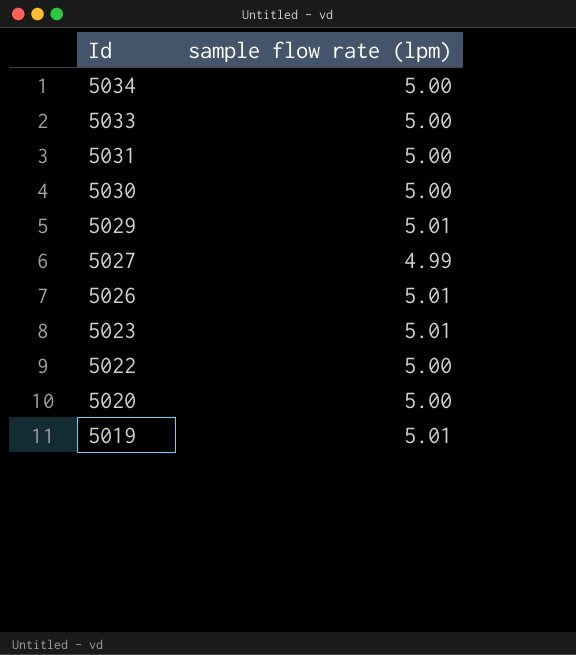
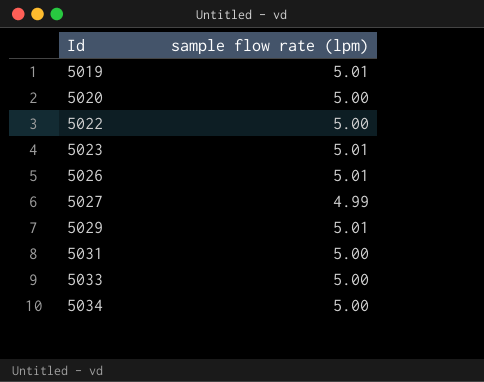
row order: Id descending -> Id ascending
row 5030: 5.00 -> none

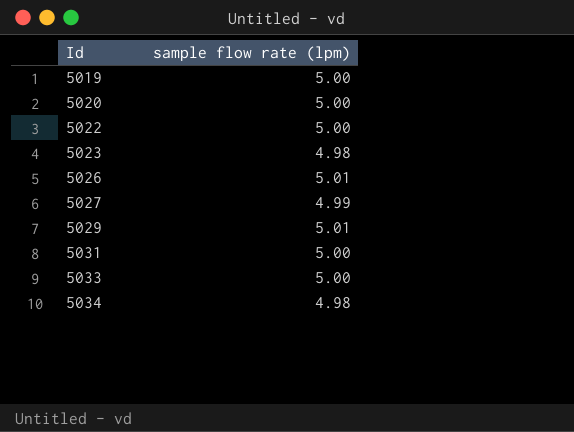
5019 | sample flow rate (lpm): 5.01 -> 5.00
5023 | sample flow rate (lpm): 5.01 -> 4.98
5034 | sample flow rate (lpm): 5.00 -> 4.98

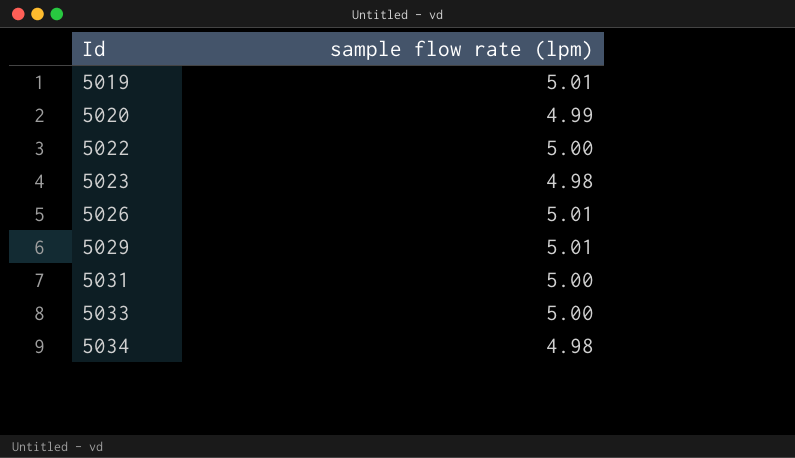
row 5027: 4.99 -> none
5019 | sample flow rate (lpm): 5.00 -> 5.01
5020 | sample flow rate (lpm): 5.00 -> 4.99

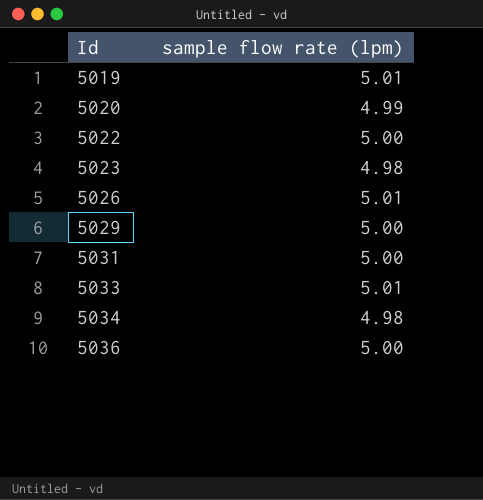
5029 | sample flow rate (lpm): 5.01 -> 5.00
5033 | sample flow rate (lpm): 5.00 -> 5.01
row 5036: none -> 5.00

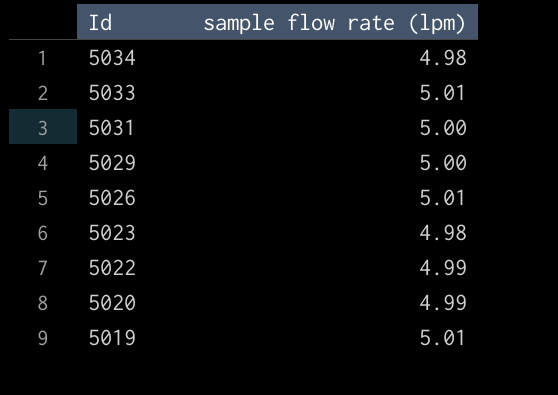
row order: Id ascending -> Id descending
row 5036: 5.00 -> none
5022 | sample flow rate (lpm): 5.00 -> 4.99

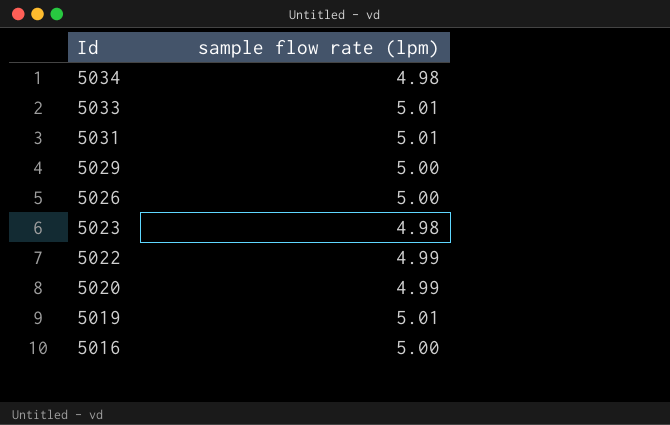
5031 | sample flow rate (lpm): 5.00 -> 5.01
5026 | sample flow rate (lpm): 5.01 -> 5.00
row 5016: none -> 5.00

